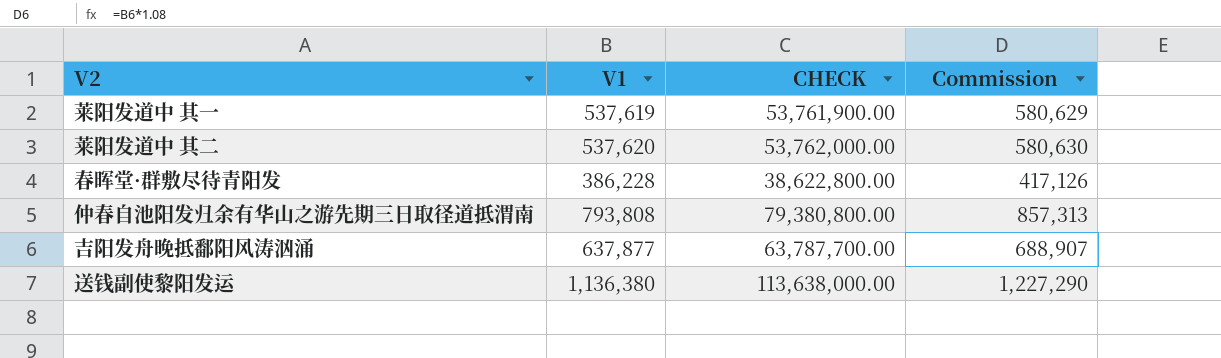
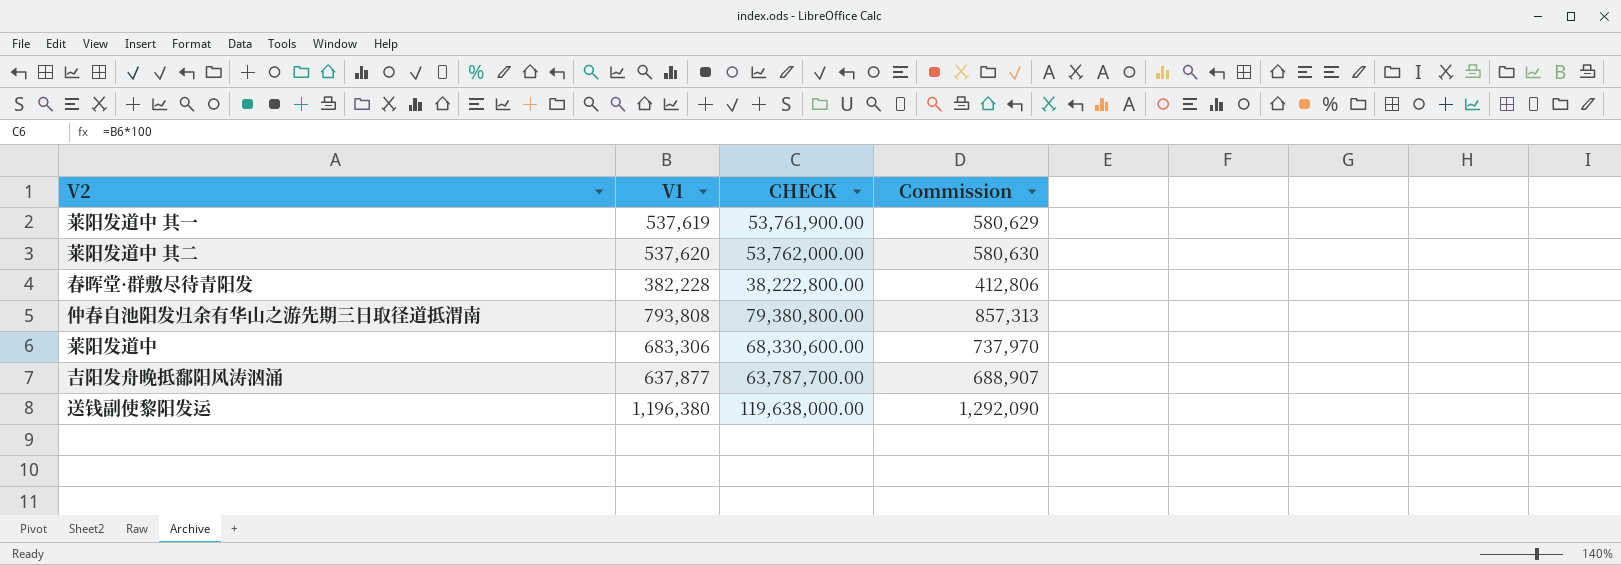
春晖堂·群敷尽待青阳发 | V1: 386,228 -> 382,228
春晖堂·群敷尽待青阳发 | CHECK: 38,622,800.00 -> 38,222,800.00
春晖堂·群敷尽待青阳发 | Commission: 417,126 -> 412,806
row 莱阳发道中: none -> 683,306 | 68,330,600.00 | 737,970
送钱副使黎阳发运 | V1: 1,136,380 -> 1,196,380
送钱副使黎阳发运 | CHECK: 113,638,000.00 -> 119,638,000.00
送钱副使黎阳发运 | Commission: 1,227,290 -> 1,292,090

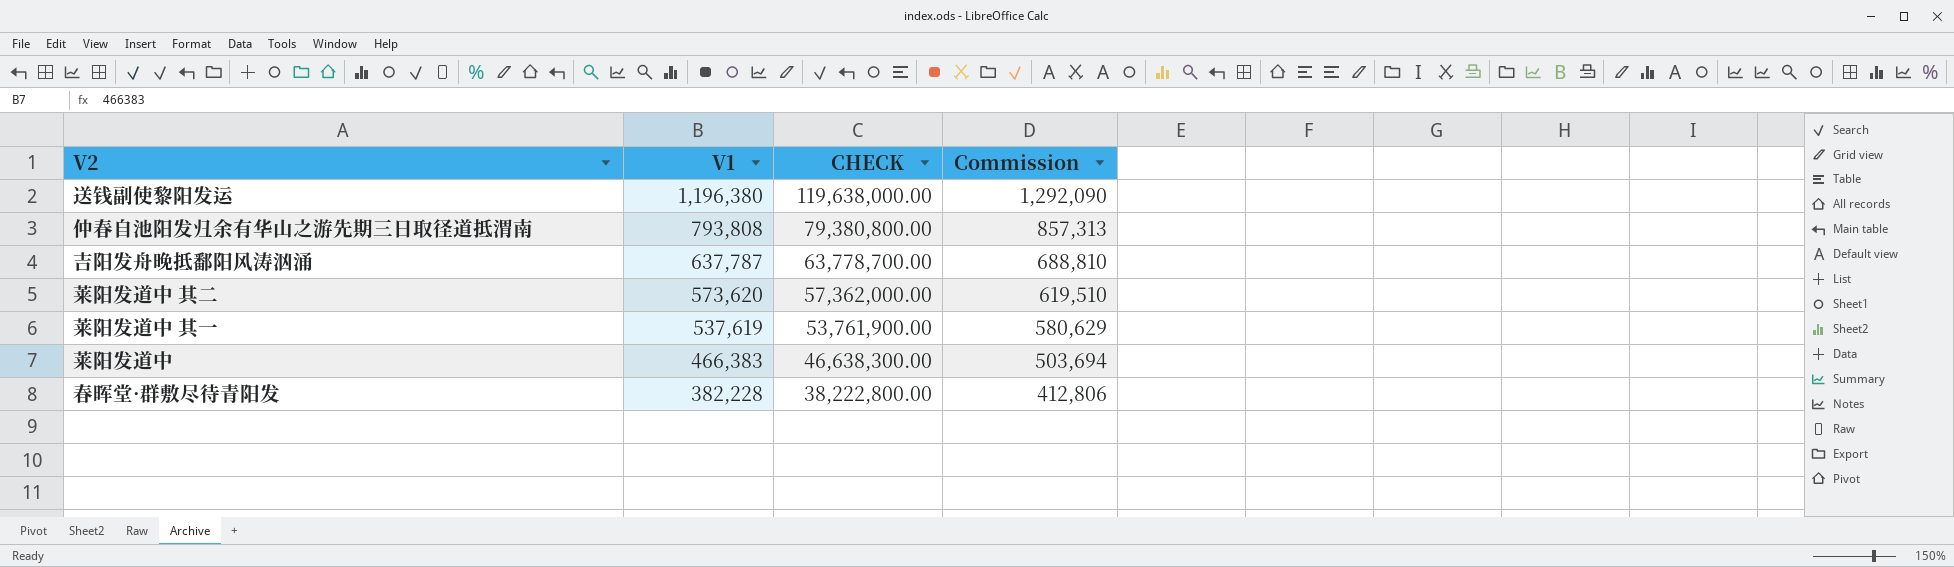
row order: none -> V1 descending
吉阳发舟晚抵鄱阳风涛汹涌 | V1: 637,877 -> 637,787
吉阳发舟晚抵鄱阳风涛汹涌 | CHECK: 63,787,700.00 -> 63,778,700.00
吉阳发舟晚抵鄱阳风涛汹涌 | Commission: 688,907 -> 688,810
莱阳发道中 其二 | V1: 537,620 -> 573,620
莱阳发道中 其二 | CHECK: 53,762,000.00 -> 57,362,000.00
莱阳发道中 其二 | Commission: 580,630 -> 619,510
莱阳发道中 | V1: 683,306 -> 466,383
莱阳发道中 | CHECK: 68,330,600.00 -> 46,638,300.00
莱阳发道中 | Commission: 737,970 -> 503,694

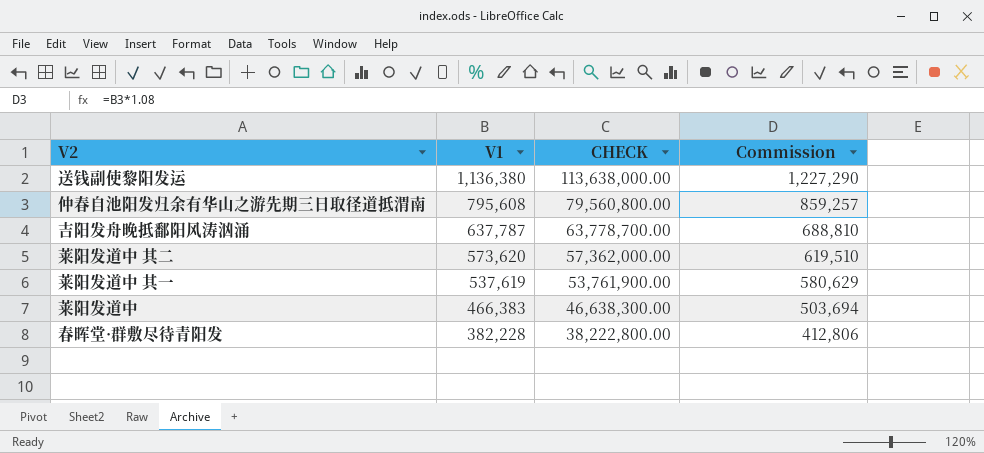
送钱副使黎阳发运 | V1: 1,196,380 -> 1,136,380
送钱副使黎阳发运 | CHECK: 119,638,000.00 -> 113,638,000.00
送钱副使黎阳发运 | Commission: 1,292,090 -> 1,227,290
仲春自池阳发归余有华山之游先期三日取径道抵渭南 | V1: 793,808 -> 795,608
仲春自池阳发归余有华山之游先期三日取径道抵渭南 | CHECK: 79,380,800.00 -> 79,560,800.00
仲春自池阳发归余有华山之游先期三日取径道抵渭南 | Commission: 857,313 -> 859,257

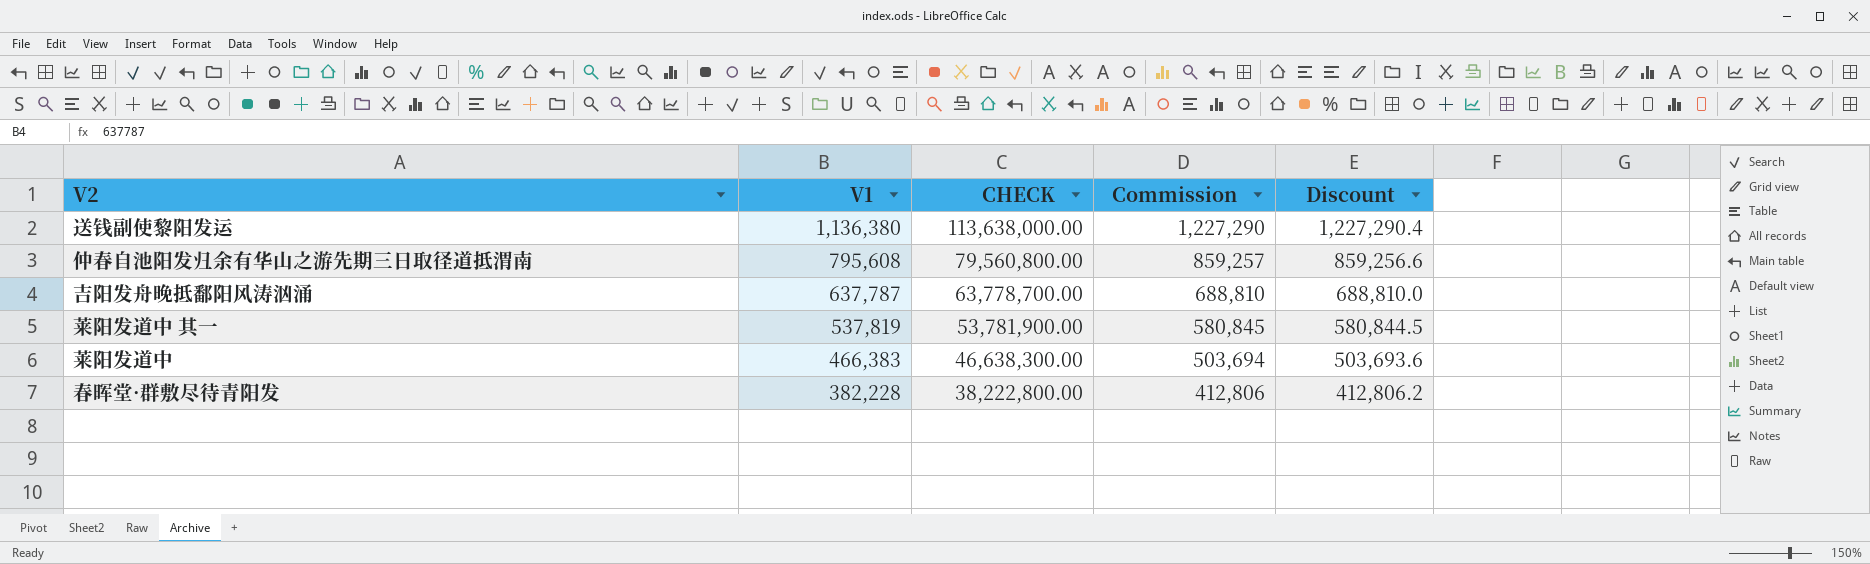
column Discount | formula: none -> [V1] * 1.08
row 莱阳发道中 其二: 573,620 | 57,362,000.00 | 619,510 -> none
莱阳发道中 其一 | V1: 537,619 -> 537,819
莱阳发道中 其一 | CHECK: 53,761,900.00 -> 53,781,900.00
莱阳发道中 其一 | Commission: 580,629 -> 580,845

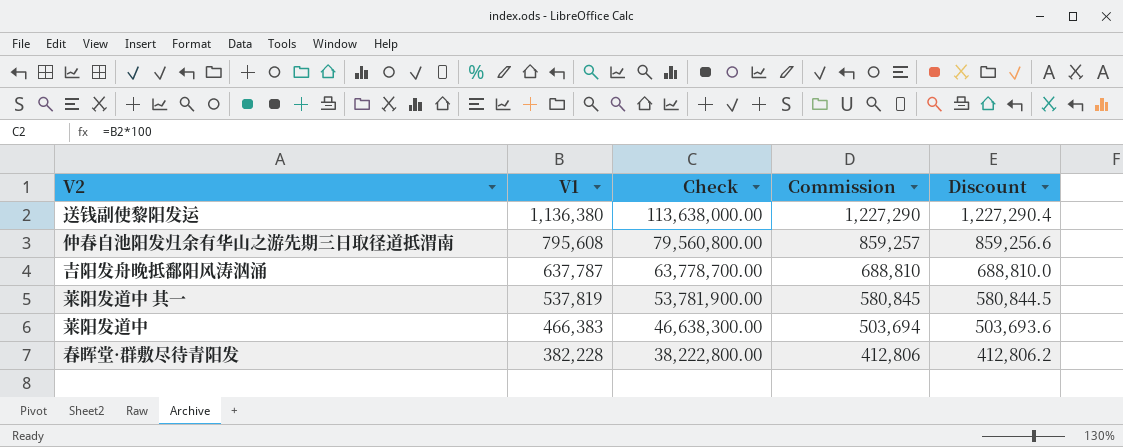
column name: CHECK -> Check

